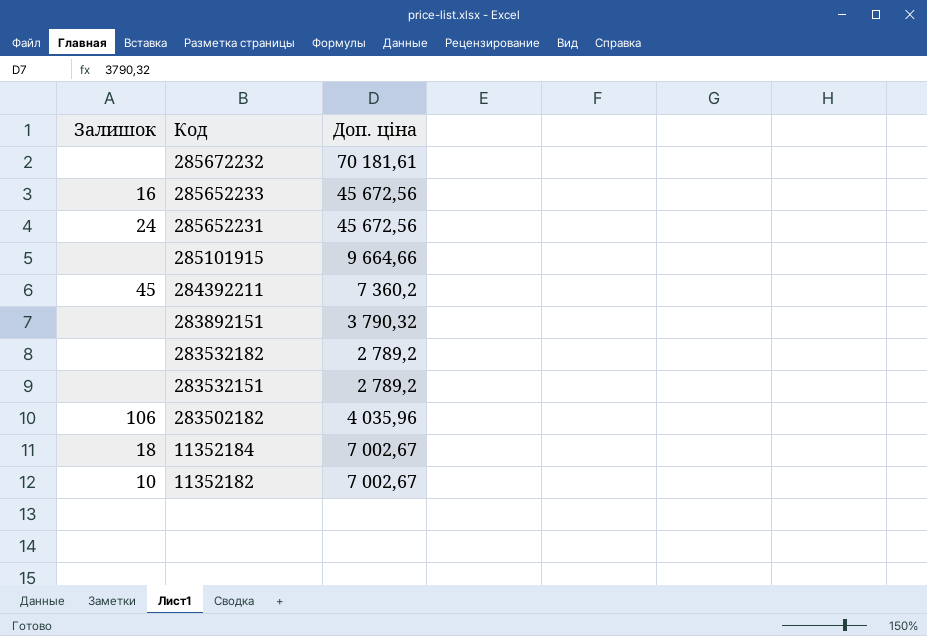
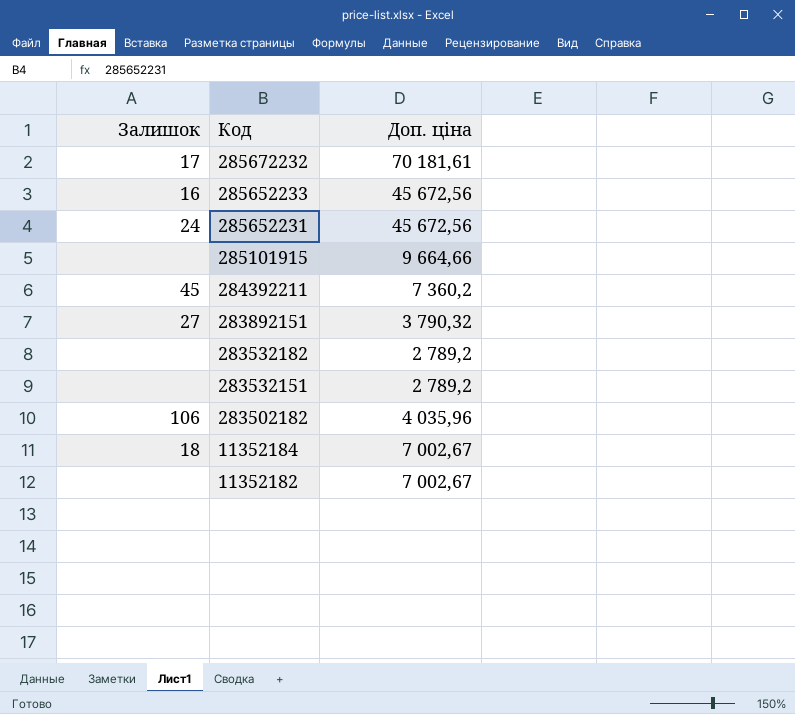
285672232 | Залишок: none -> 17
283892151 | Залишок: none -> 27
11352182 | Залишок: 10 -> none

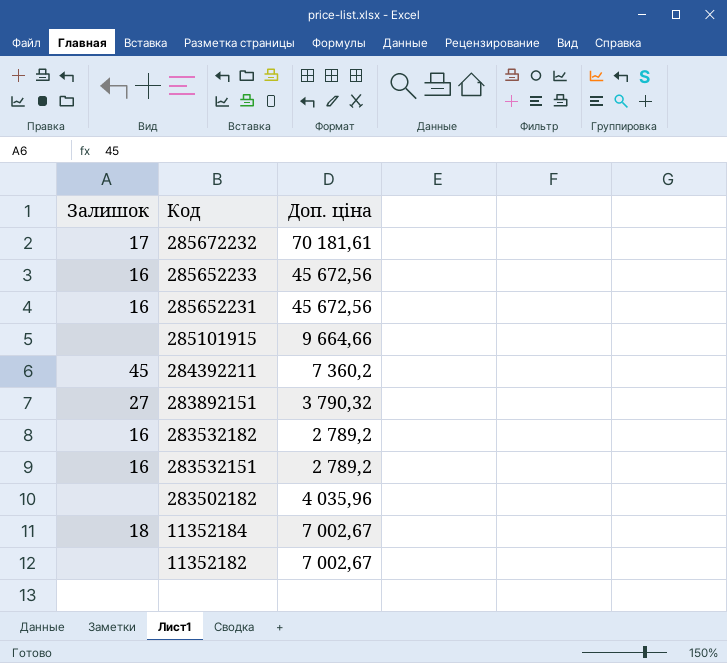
285652231 | Залишок: 24 -> 16
283532182 | Залишок: none -> 16
283532151 | Залишок: none -> 16
283502182 | Залишок: 106 -> none

